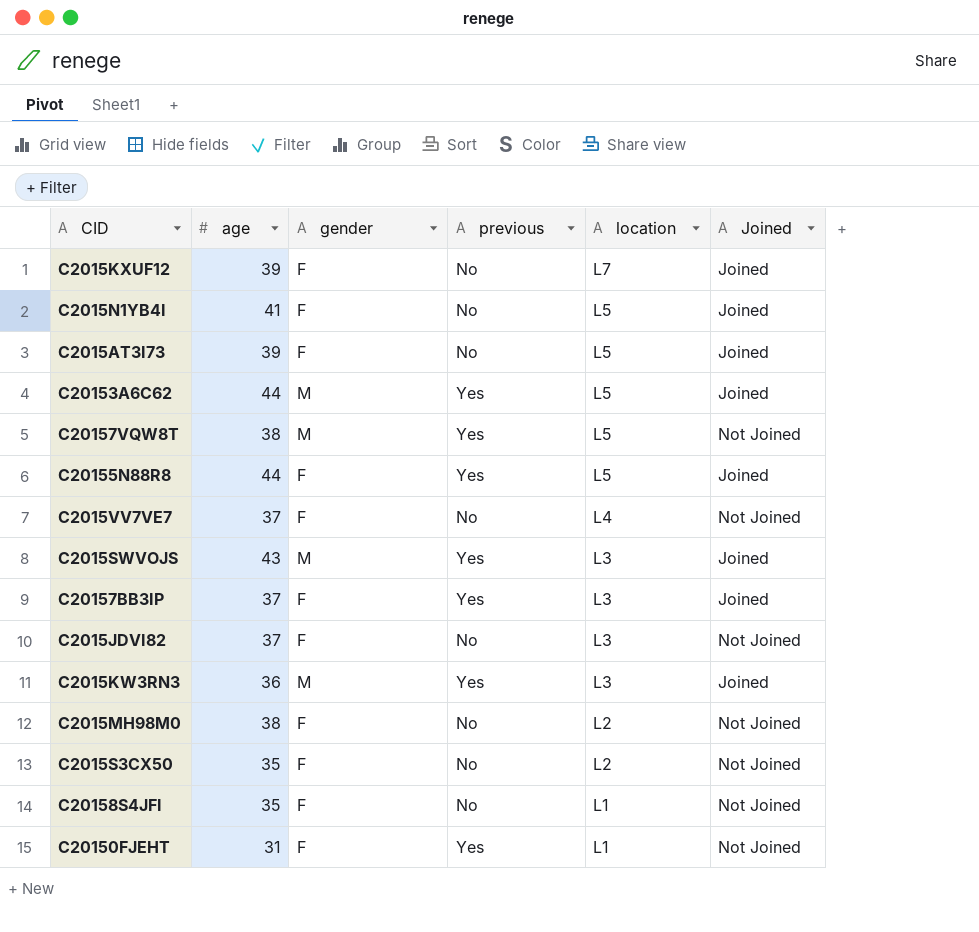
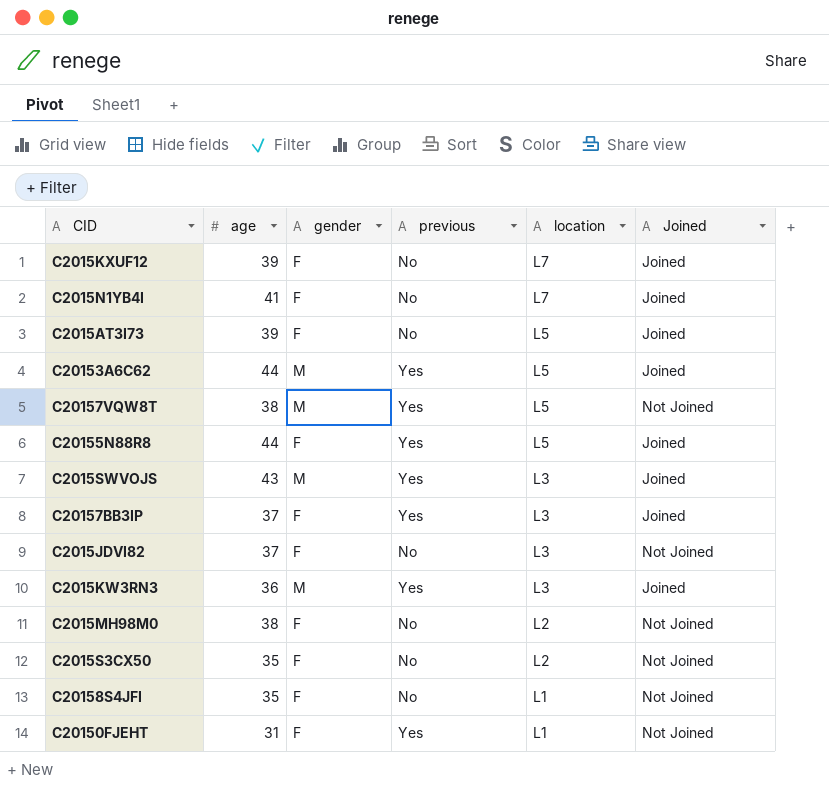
row C2015VV7VE7: 37 | F | No | L4 | Not Joined -> none
C2015N1YB4I | location: L5 -> L7

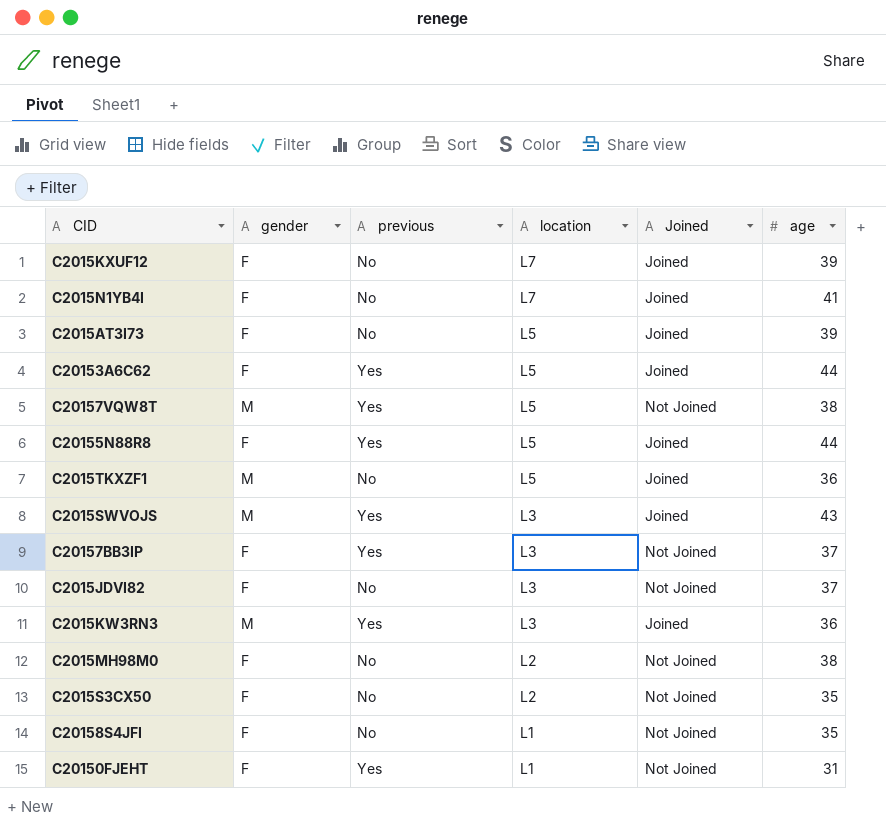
column age | position: 2 -> 6
C20153A6C62 | gender: M -> F
row C2015TKXZF1: none -> M | No | L5 | Joined | 36
C20157BB3IP | Joined: Joined -> Not Joined

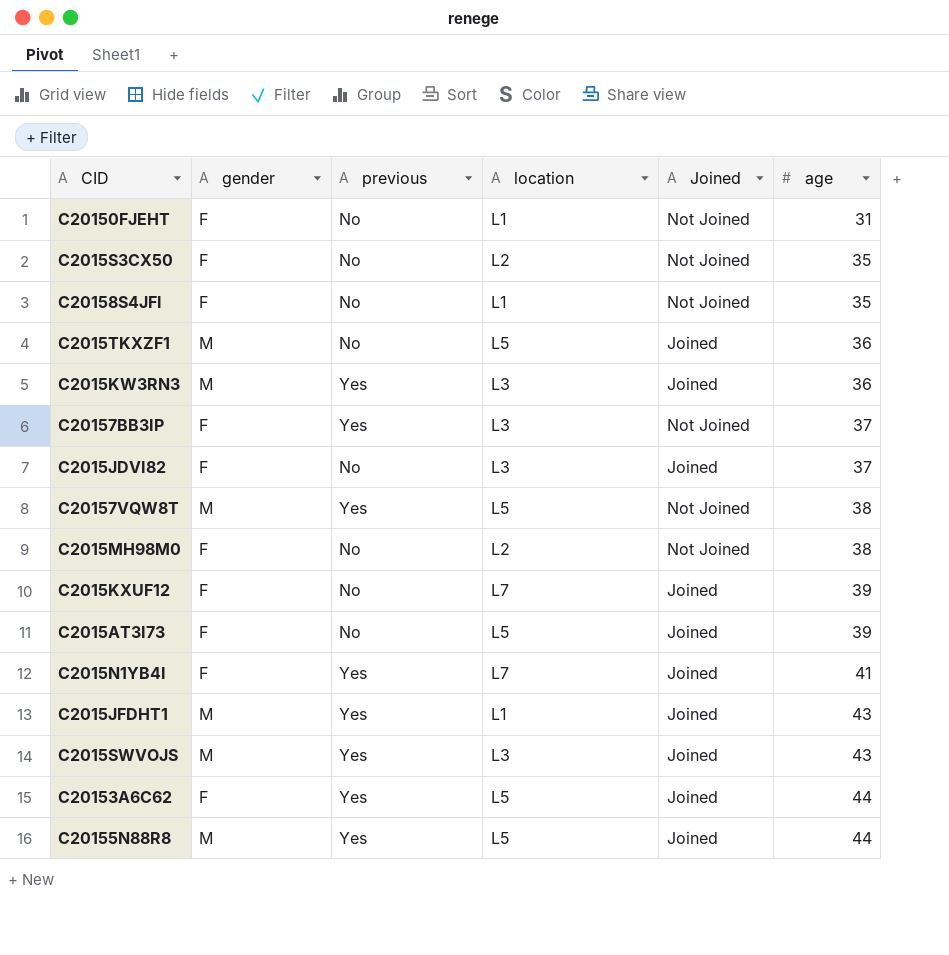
row order: location descending -> age ascending
C20150FJEHT | previous: Yes -> No
C2015JDVI82 | Joined: Not Joined -> Joined
C2015N1YB4I | previous: No -> Yes
row C2015JFDHT1: none -> M | Yes | L1 | Joined | 43
C20155N88R8 | gender: F -> M

